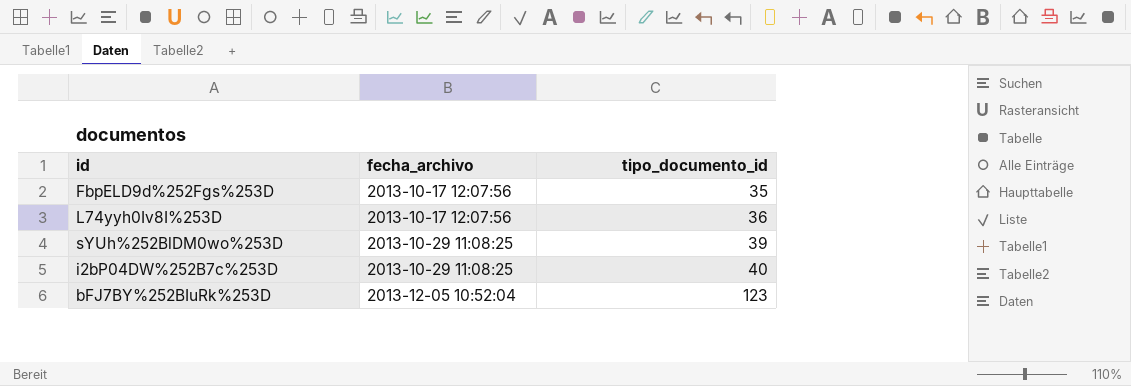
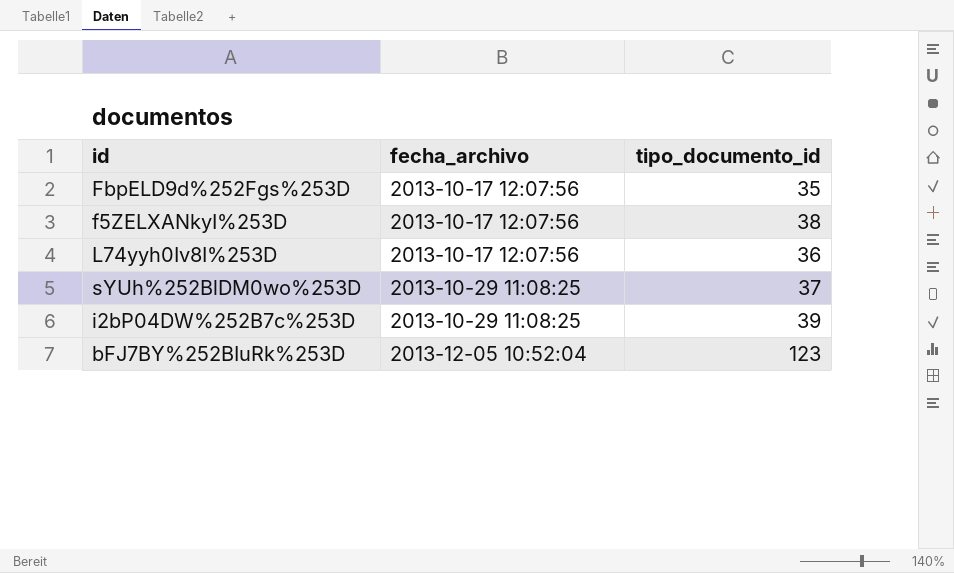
row f5ZELXANkyI%253D: none -> 2013-10-17 12:07:56 | 38
sYUh%252BlDM0wo%253D | tipo_documento_id: 39 -> 37
i2bP04DW%252B7c%253D | tipo_documento_id: 40 -> 39

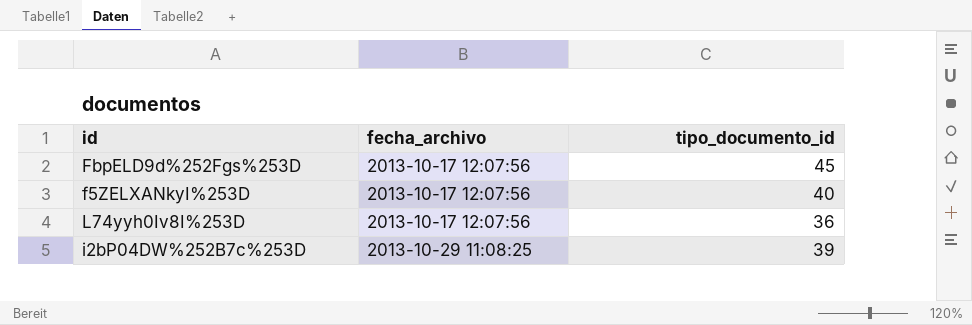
row sYUh%252BlDM0wo%253D: 2013-10-29 11:08:25 | 37 -> none
row bFJ7BY%252BIuRk%253D: 2013-12-05 10:52:04 | 123 -> none
FbpELD9d%252Fgs%253D | tipo_documento_id: 35 -> 45
f5ZELXANkyI%253D | tipo_documento_id: 38 -> 40

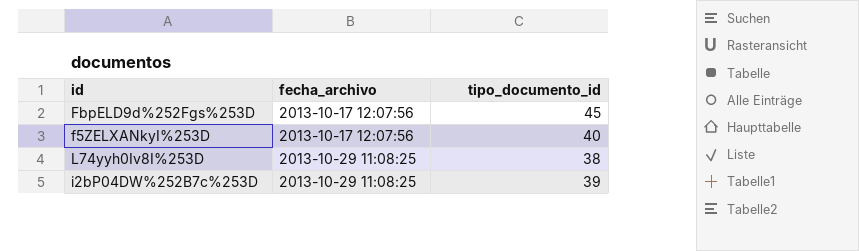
L74yyh0Iv8I%253D | fecha_archivo: 2013-10-17 12:07:56 -> 2013-10-29 11:08:25
L74yyh0Iv8I%253D | tipo_documento_id: 36 -> 38

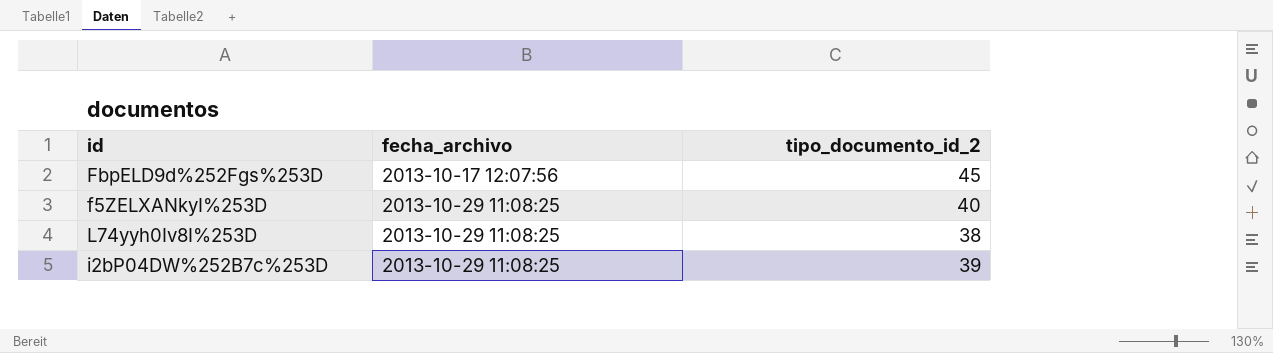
column name: tipo_documento_id -> tipo_documento_id_2
f5ZELXANkyI%253D | fecha_archivo: 2013-10-17 12:07:56 -> 2013-10-29 11:08:25

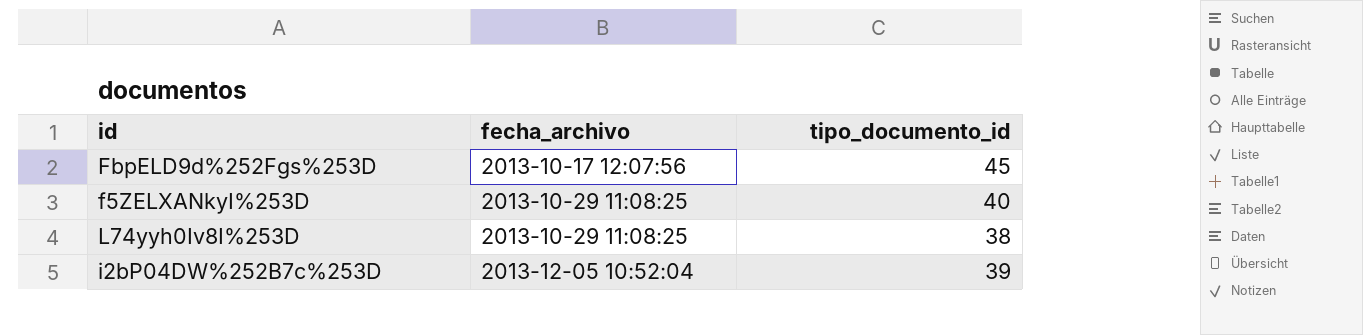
column name: tipo_documento_id_2 -> tipo_documento_id
i2bP04DW%252B7c%253D | fecha_archivo: 2013-10-29 11:08:25 -> 2013-12-05 10:52:04

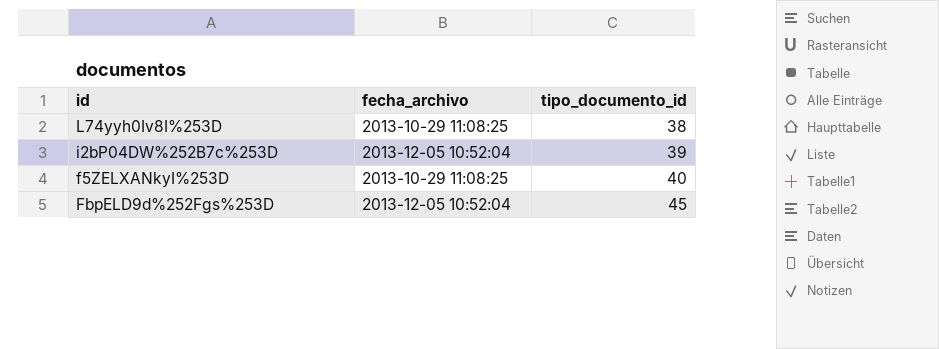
row order: fecha_archivo ascending -> tipo_documento_id ascending
FbpELD9d%252Fgs%253D | fecha_archivo: 2013-10-17 12:07:56 -> 2013-12-05 10:52:04

